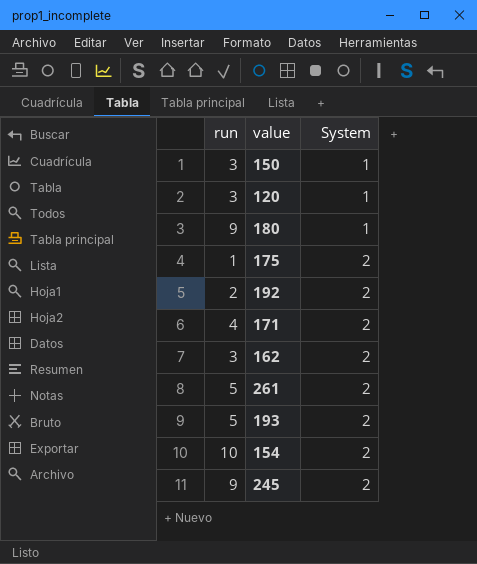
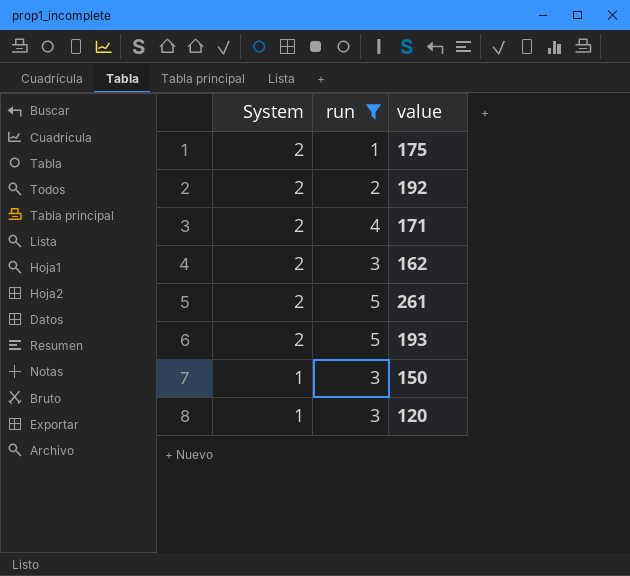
filter: none -> run <= 5
row order: System ascending -> System descending
column System | position: 3 -> 1

